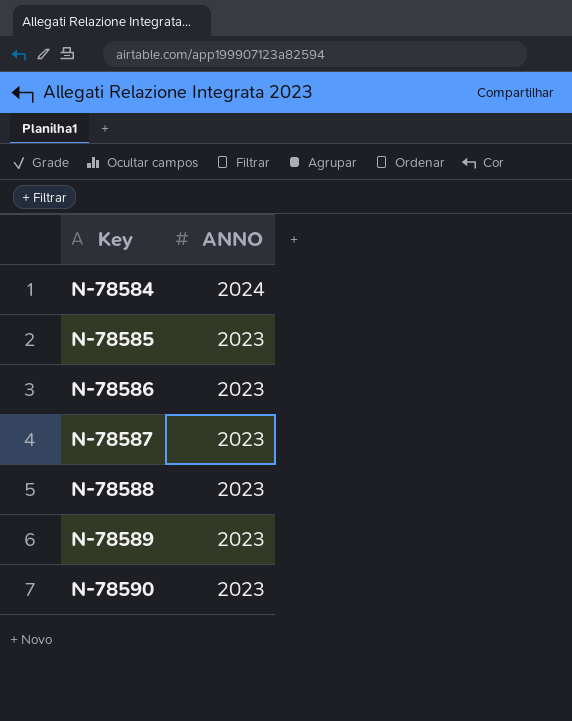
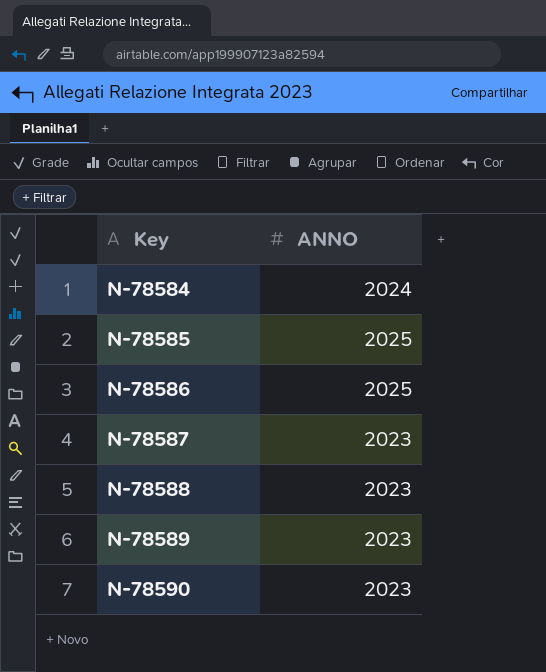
N-78585 | ANNO: 2023 -> 2025
N-78586 | ANNO: 2023 -> 2025

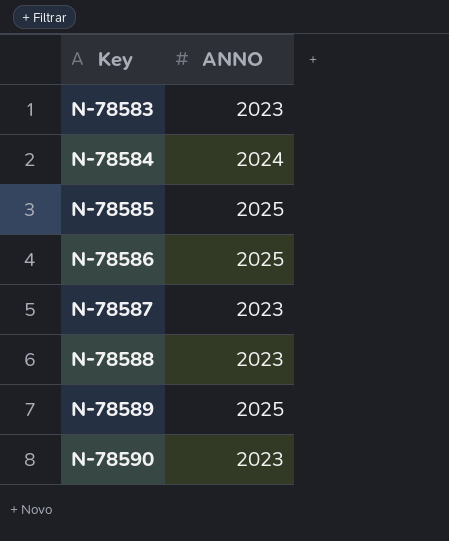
row N-78583: none -> 2023
N-78589 | ANNO: 2023 -> 2025

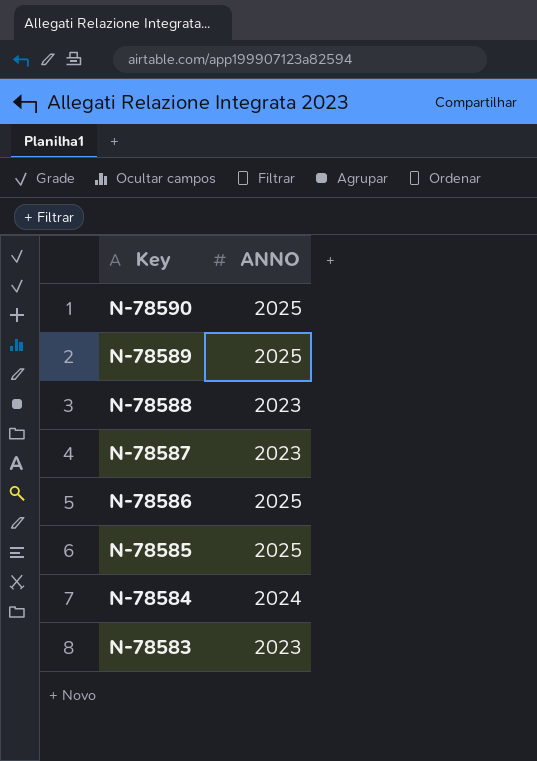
row order: Key ascending -> Key descending
N-78590 | ANNO: 2023 -> 2025

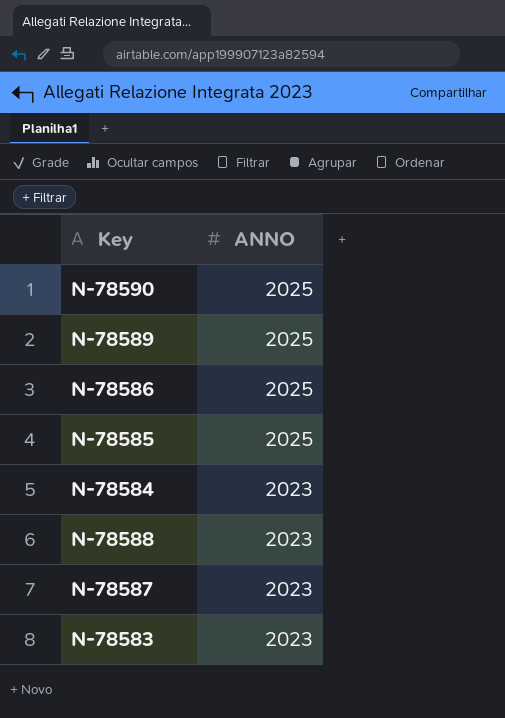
row order: Key descending -> ANNO descending
N-78584 | ANNO: 2024 -> 2023

